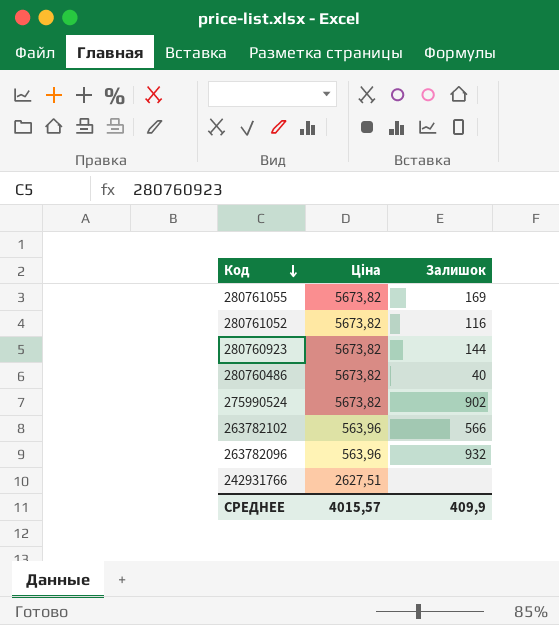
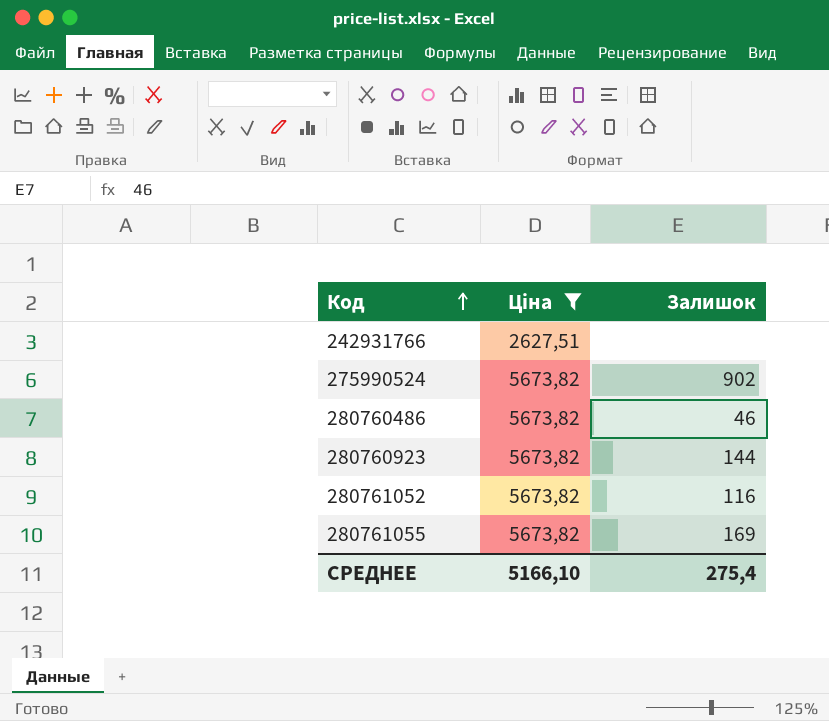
filter: none -> Ціна != 563,96
row order: Код descending -> Код ascending
280760486 | Залишок: 40 -> 46
СРЕДНЕЕ | Ціна: 4015,57 -> 5166,10
СРЕДНЕЕ | Залишок: 409,9 -> 275,4

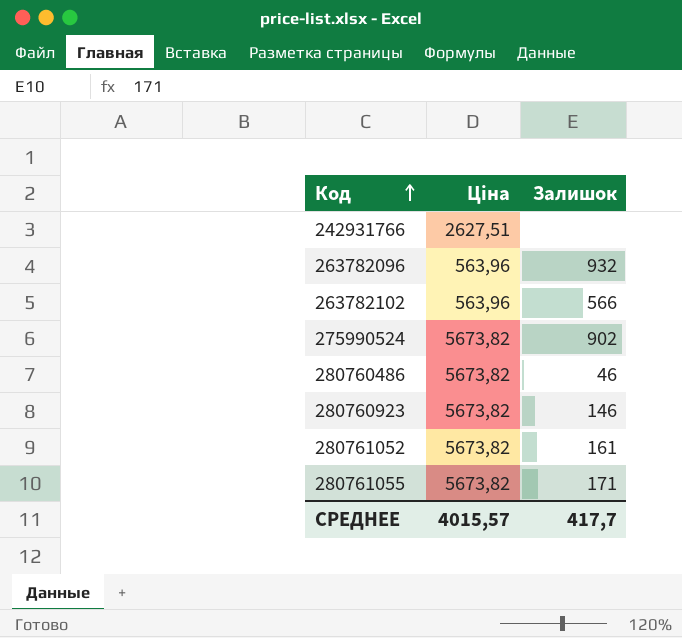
filter: Ціна != 563,96 -> none
280760923 | Залишок: 144 -> 146
280761052 | Залишок: 116 -> 161
280761055 | Залишок: 169 -> 171
СРЕДНЕЕ | Ціна: 5166,10 -> 4015,57
СРЕДНЕЕ | Залишок: 275,4 -> 417,7

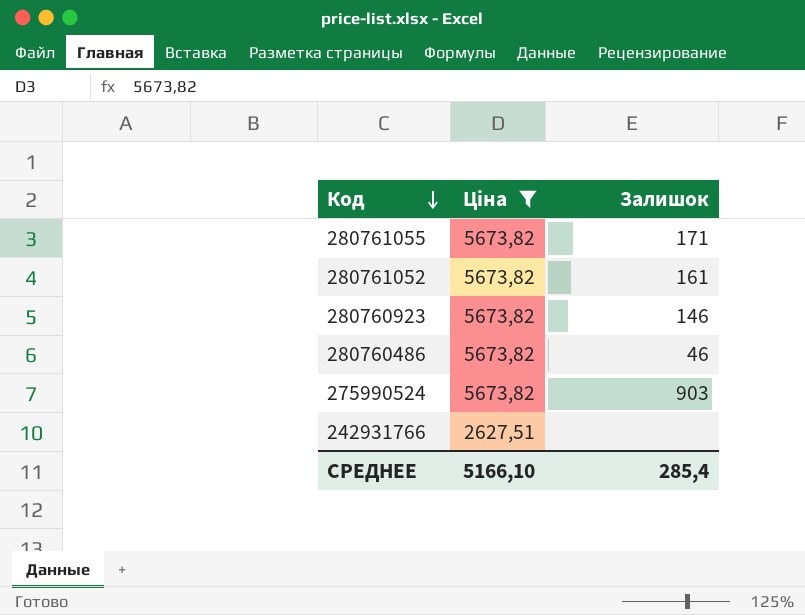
filter: none -> Ціна != 563,96
row order: Код ascending -> Код descending
275990524 | Залишок: 902 -> 903
СРЕДНЕЕ | Ціна: 4015,57 -> 5166,10
СРЕДНЕЕ | Залишок: 417,7 -> 285,4

